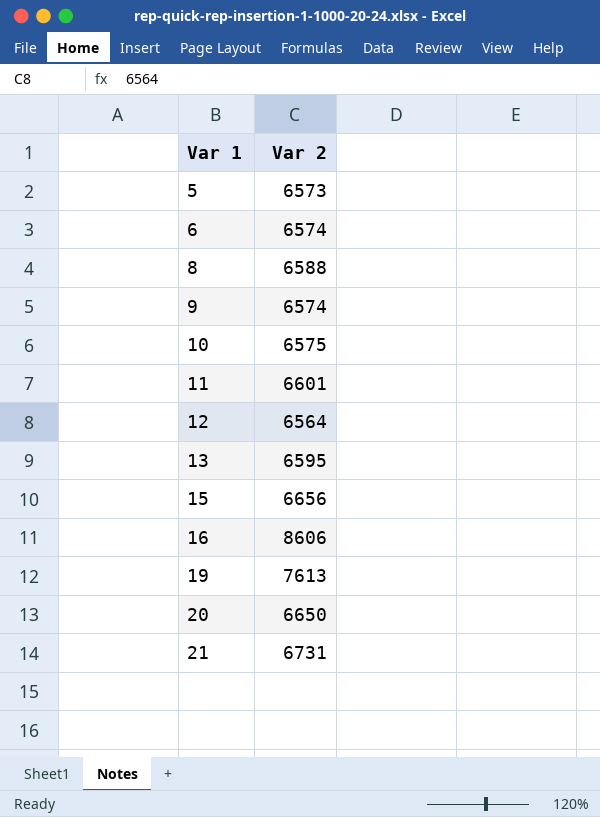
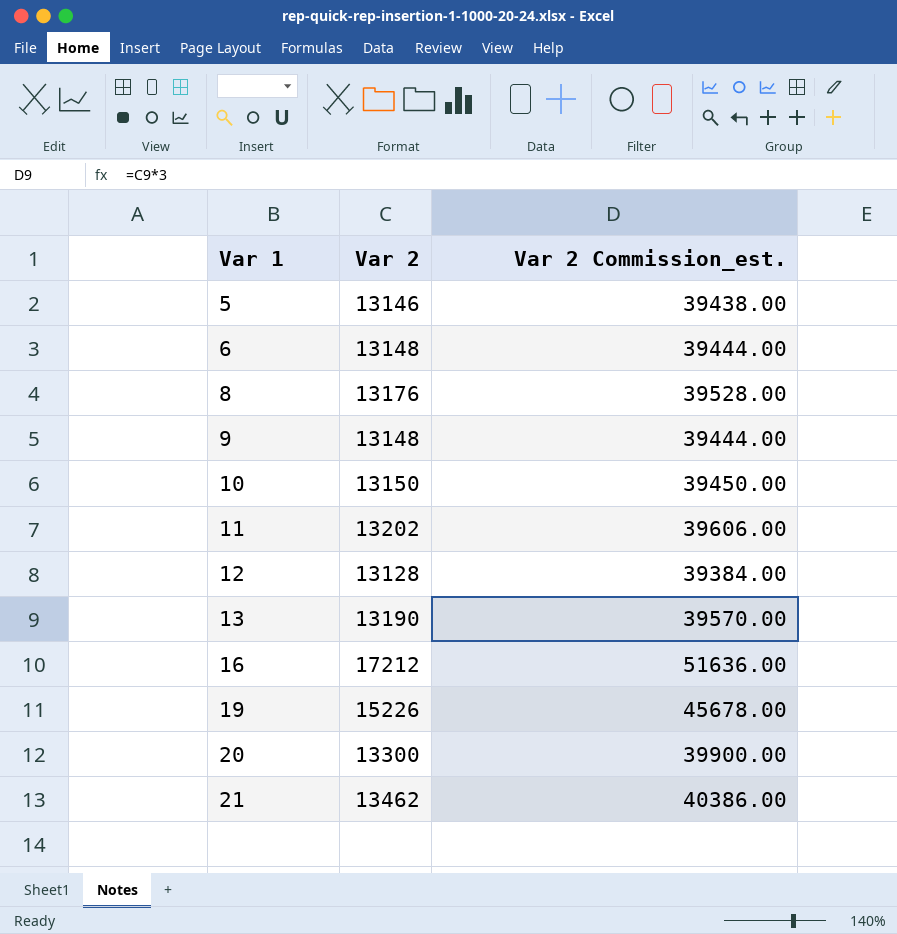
column Var 2 Commission_est. | formula: none -> [Var 2] * 3
row 15: 6656 -> none
5 | Var 2: 6573 -> 13146
6 | Var 2: 6574 -> 13148
8 | Var 2: 6588 -> 13176
9 | Var 2: 6574 -> 13148
10 | Var 2: 6575 -> 13150
11 | Var 2: 6601 -> 13202
12 | Var 2: 6564 -> 13128
13 | Var 2: 6595 -> 13190
16 | Var 2: 8606 -> 17212
19 | Var 2: 7613 -> 15226
20 | Var 2: 6650 -> 13300
21 | Var 2: 6731 -> 13462

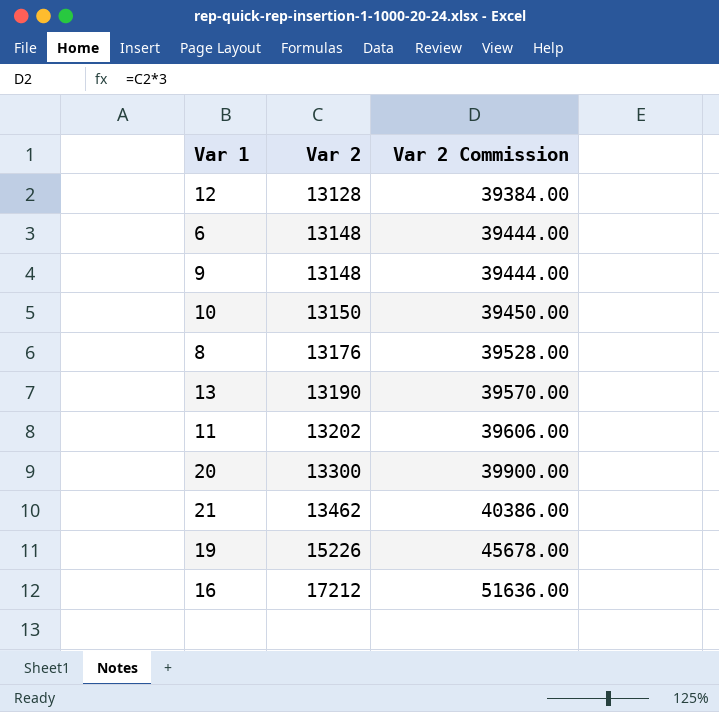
row order: Var 1 ascending -> Var 2 ascending
column name: Var 2 Commission_est. -> Var 2 Commission
row 5: 13146 | 39438.00 -> none

